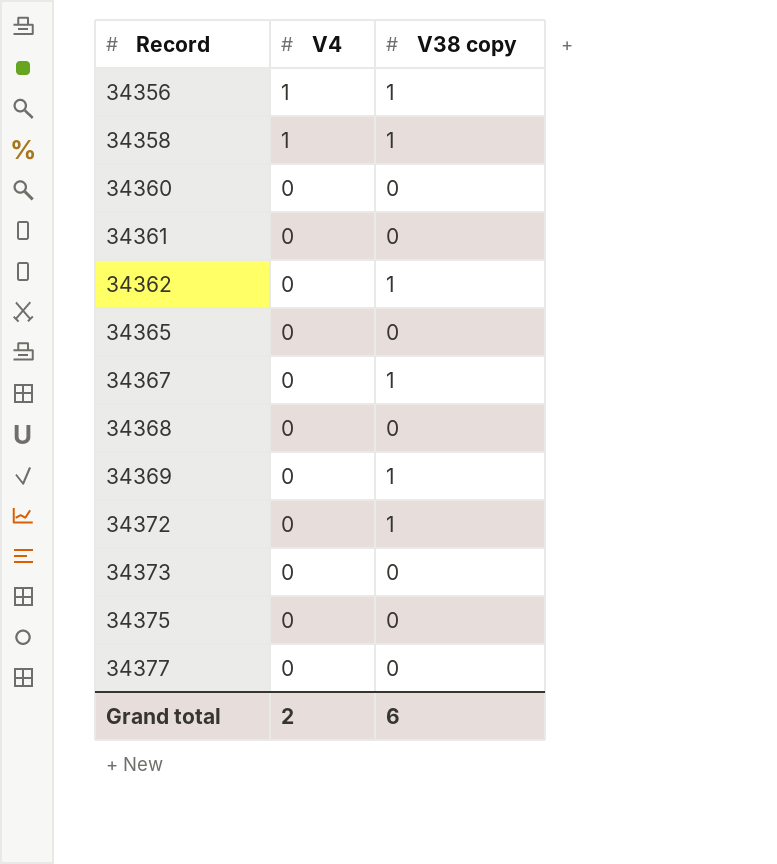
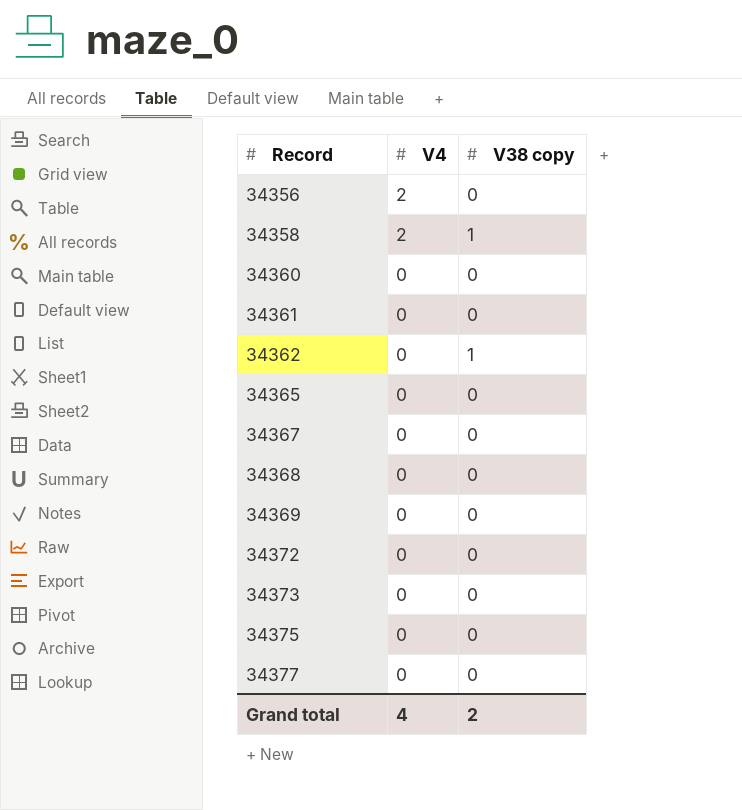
34356 | V4: 1 -> 2
34356 | V38 copy: 1 -> 0
34358 | V4: 1 -> 2
34367 | V38 copy: 1 -> 0
34369 | V38 copy: 1 -> 0
34372 | V38 copy: 1 -> 0
Grand total | V4: 2 -> 4
Grand total | V38 copy: 6 -> 2

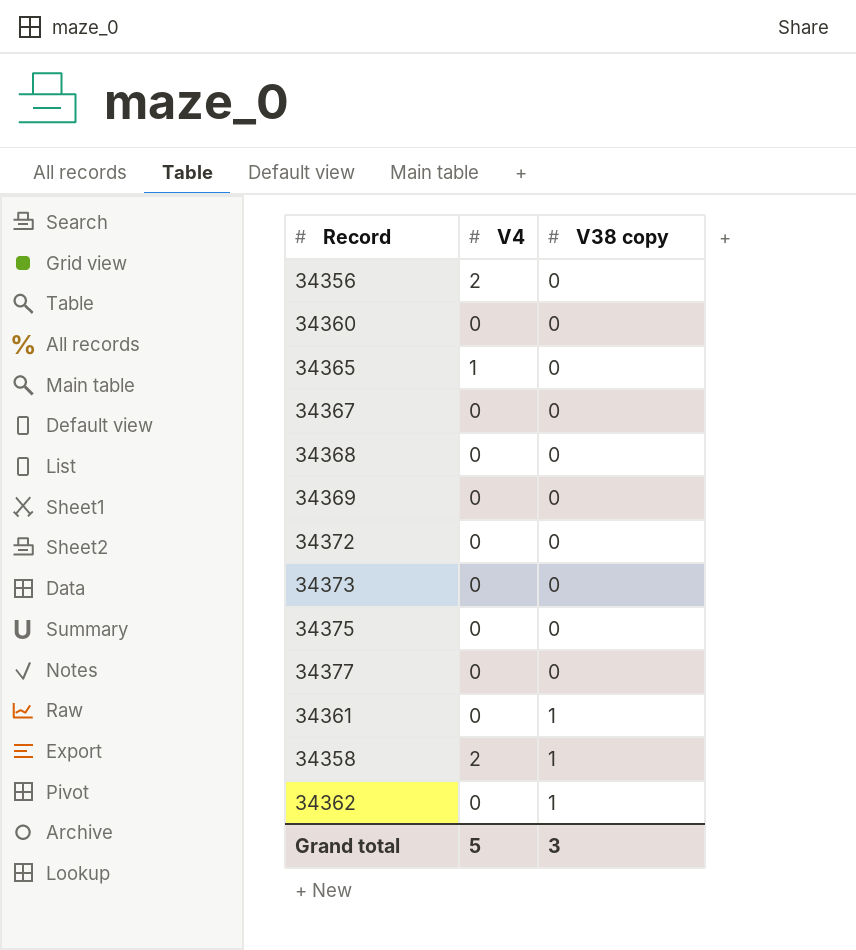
row order: Record ascending -> V38 copy ascending
34365 | V4: 0 -> 1
34361 | V38 copy: 0 -> 1
Grand total | V4: 4 -> 5
Grand total | V38 copy: 2 -> 3

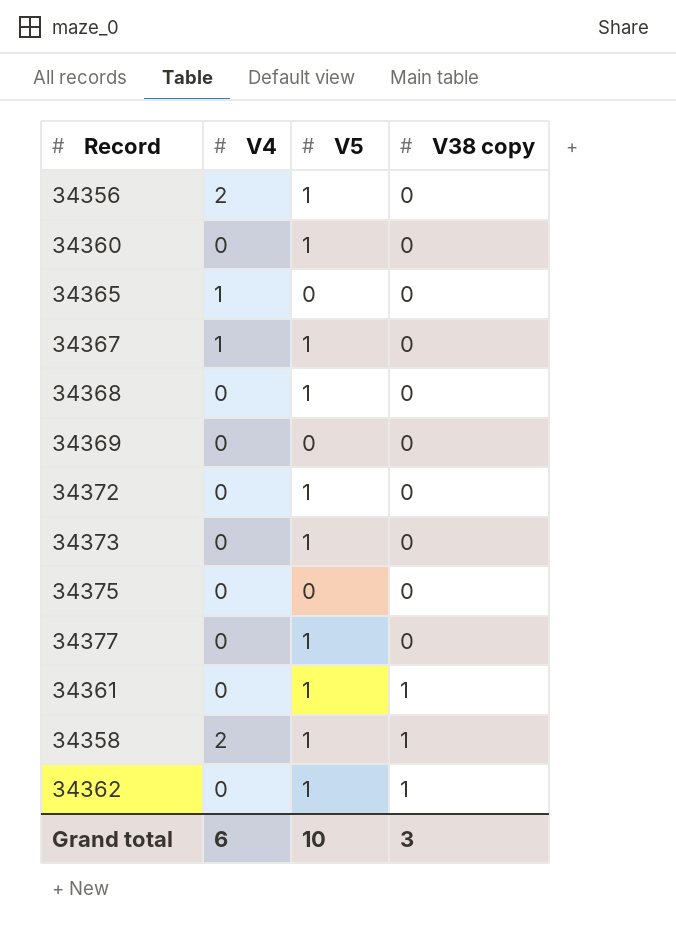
column V5 | position: none -> 3
34367 | V4: 0 -> 1
Grand total | V4: 5 -> 6

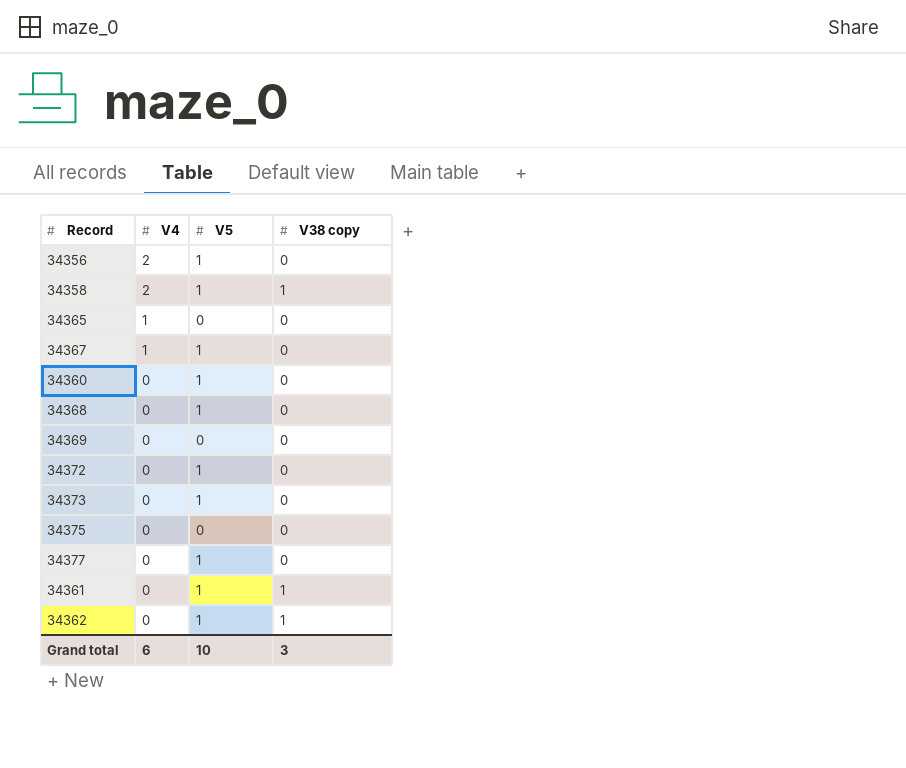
row order: V38 copy ascending -> V4 descending

